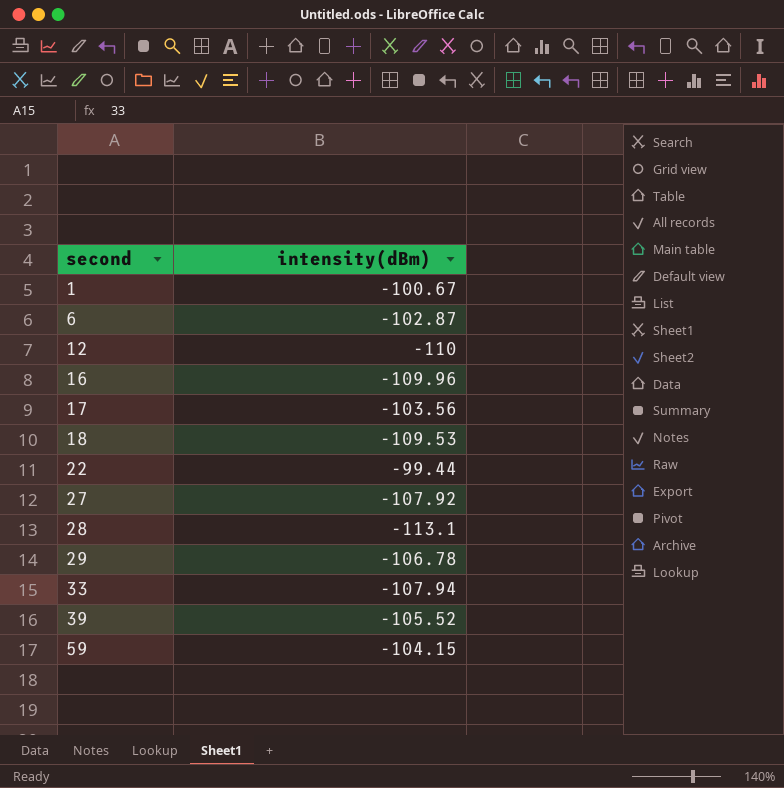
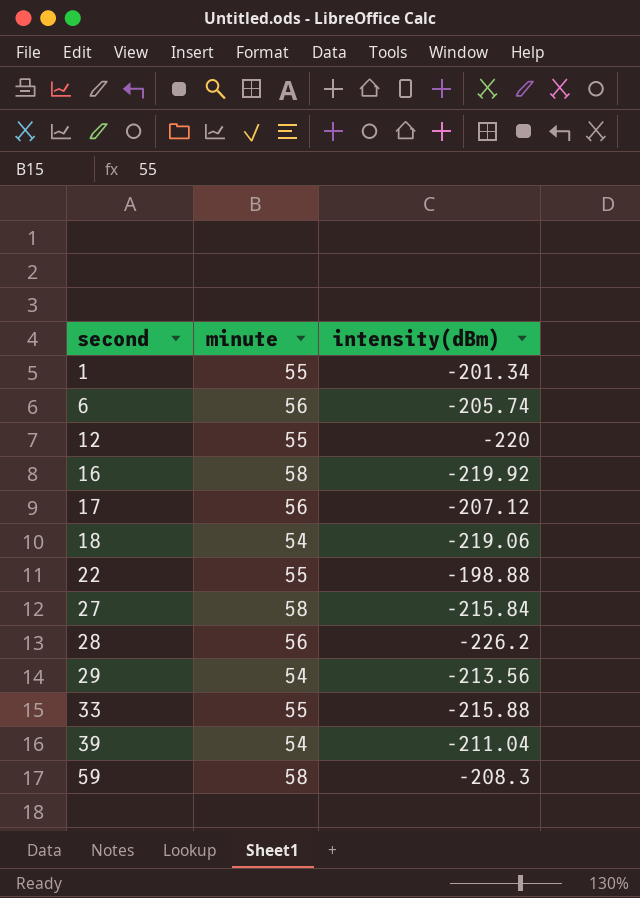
column minute | position: none -> 2
1 | intensity(dBm): -100.67 -> -201.34
6 | intensity(dBm): -102.87 -> -205.74
12 | intensity(dBm): -110 -> -220
16 | intensity(dBm): -109.96 -> -219.92
17 | intensity(dBm): -103.56 -> -207.12
18 | intensity(dBm): -109.53 -> -219.06
22 | intensity(dBm): -99.44 -> -198.88
27 | intensity(dBm): -107.92 -> -215.84
28 | intensity(dBm): -113.1 -> -226.2
29 | intensity(dBm): -106.78 -> -213.56
33 | intensity(dBm): -107.94 -> -215.88
39 | intensity(dBm): -105.52 -> -211.04
59 | intensity(dBm): -104.15 -> -208.3

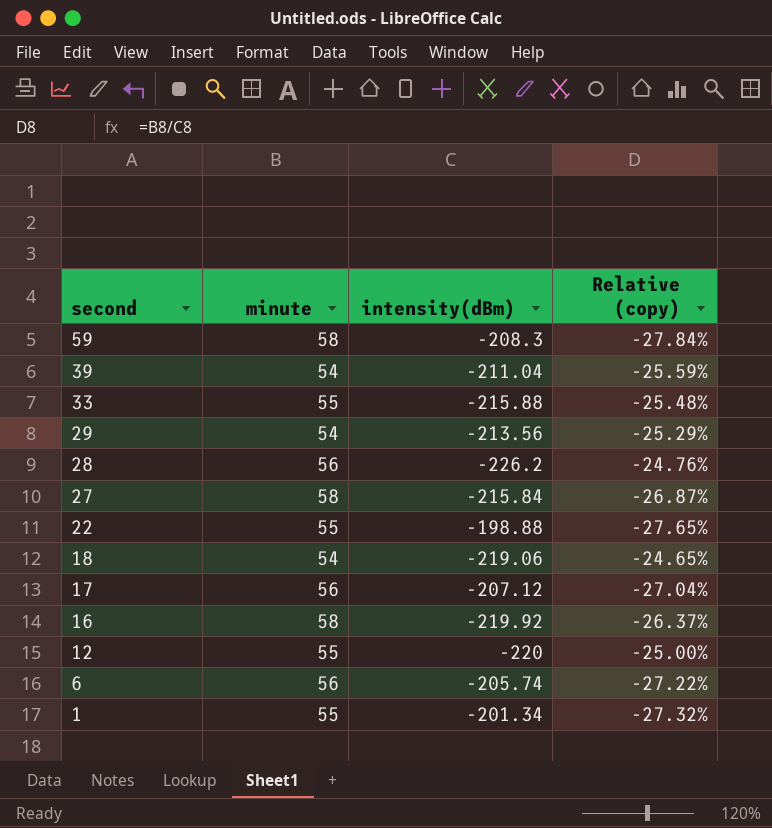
row order: second ascending -> second descending
column Relative (copy) | formula: none -> [minute] / [intensity(dBm)]

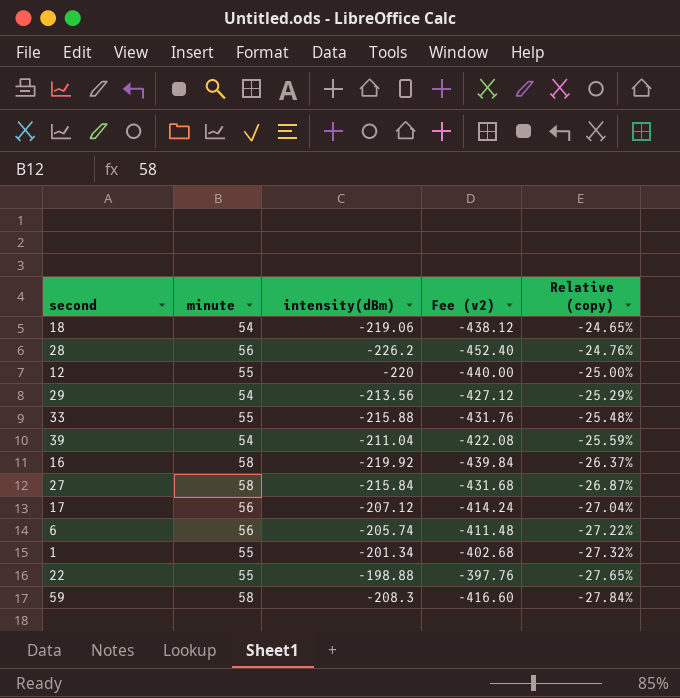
row order: second descending -> Relative (copy) descending
column Fee (v2) | formula: none -> [intensity(dBm)] * 2

